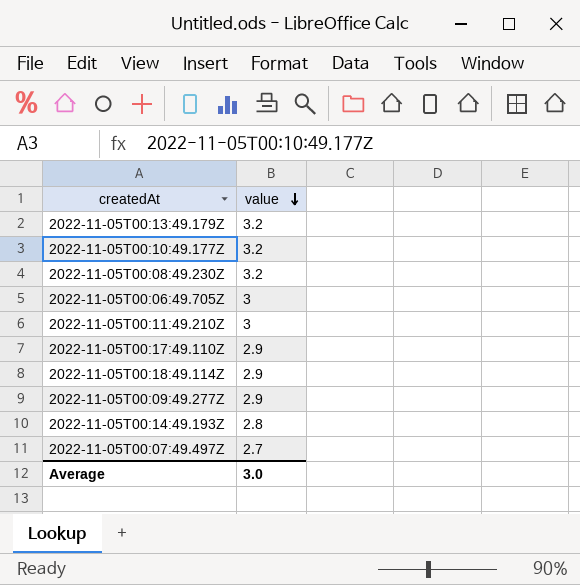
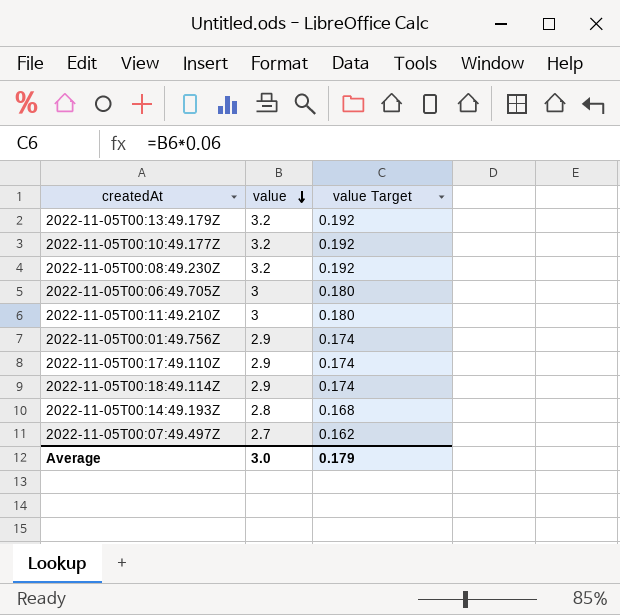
column value Target | formula: none -> [value] * 0.06
row 2022-11-05T00:09:49.277Z: 2.9 -> none
row 2022-11-05T00:01:49.756Z: none -> 2.9 | 0.174

